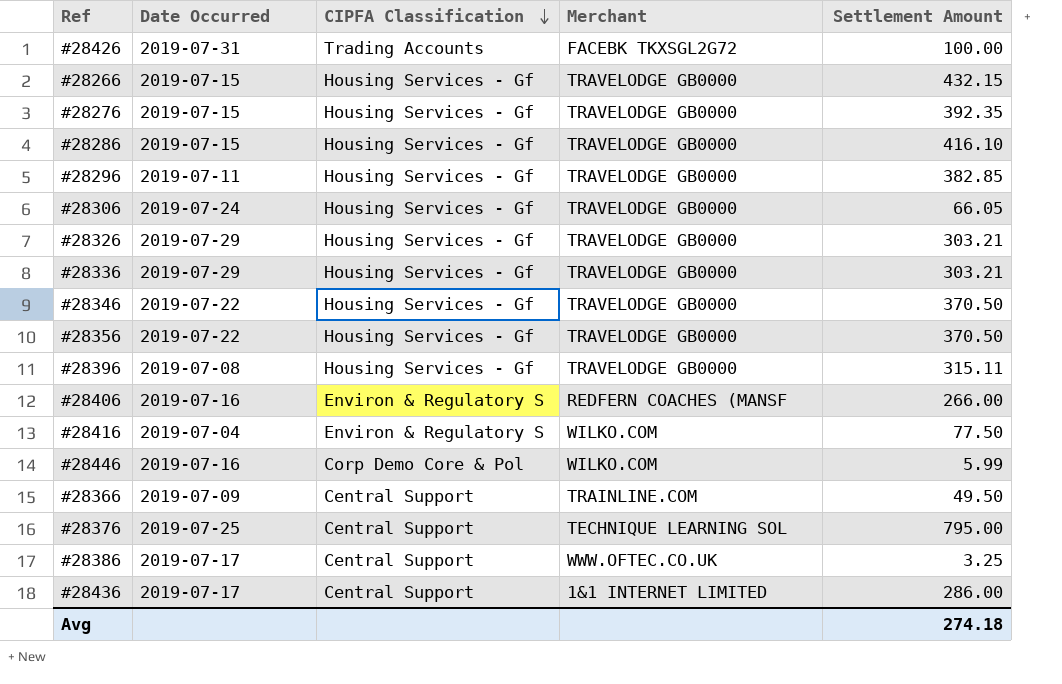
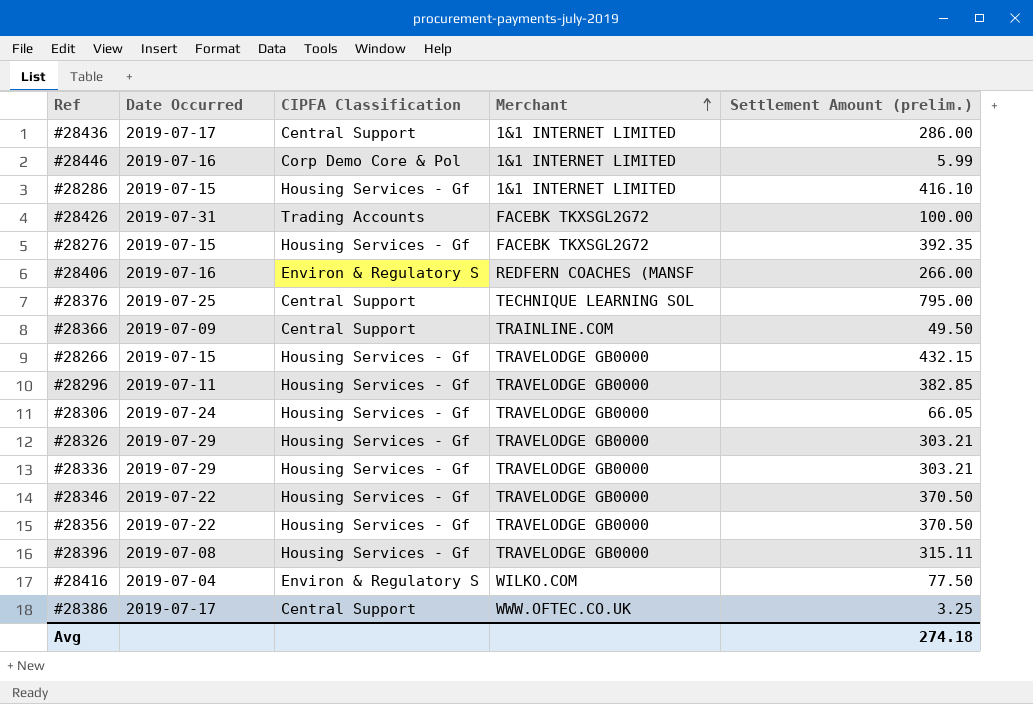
row order: CIPFA Classification descending -> Merchant ascending
column name: Settlement Amount -> Settlement Amount (prelim.)
#28446 | Merchant: WILKO.COM -> 1&1 INTERNET LIMITED
#28286 | Merchant: TRAVELODGE GB0000 -> 1&1 INTERNET LIMITED
#28276 | Merchant: TRAVELODGE GB0000 -> FACEBK TKXSGL2G72

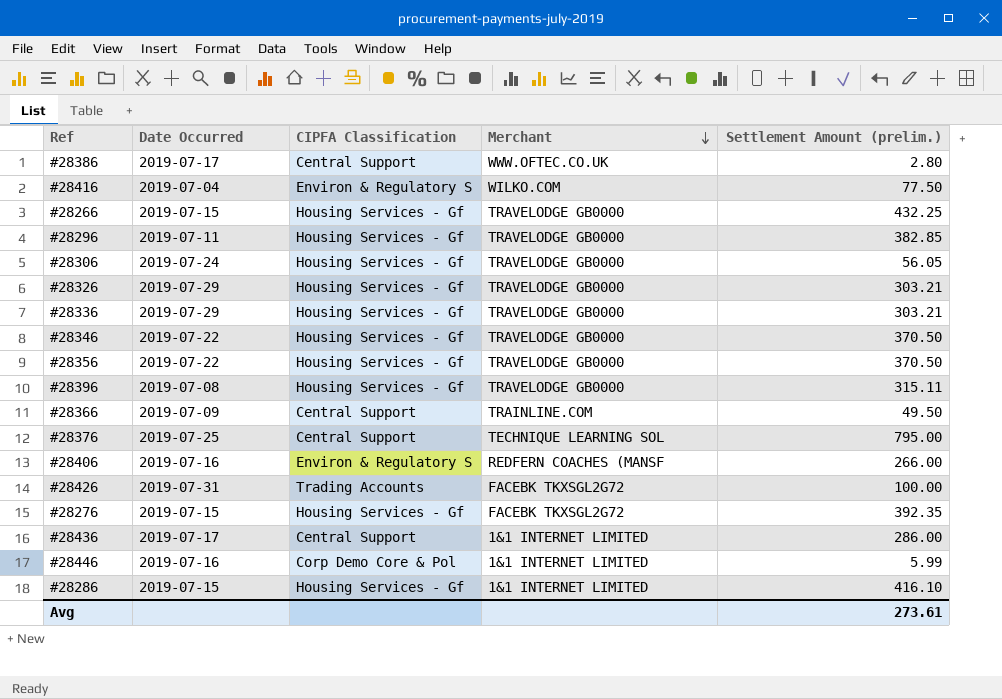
row order: Merchant ascending -> Merchant descending
#28386 | Settlement Amount (prelim.): 3.25 -> 2.80
#28266 | Settlement Amount (prelim.): 432.15 -> 432.25
#28306 | Settlement Amount (prelim.): 66.05 -> 56.05
Avg | Settlement Amount (prelim.): 274.18 -> 273.61

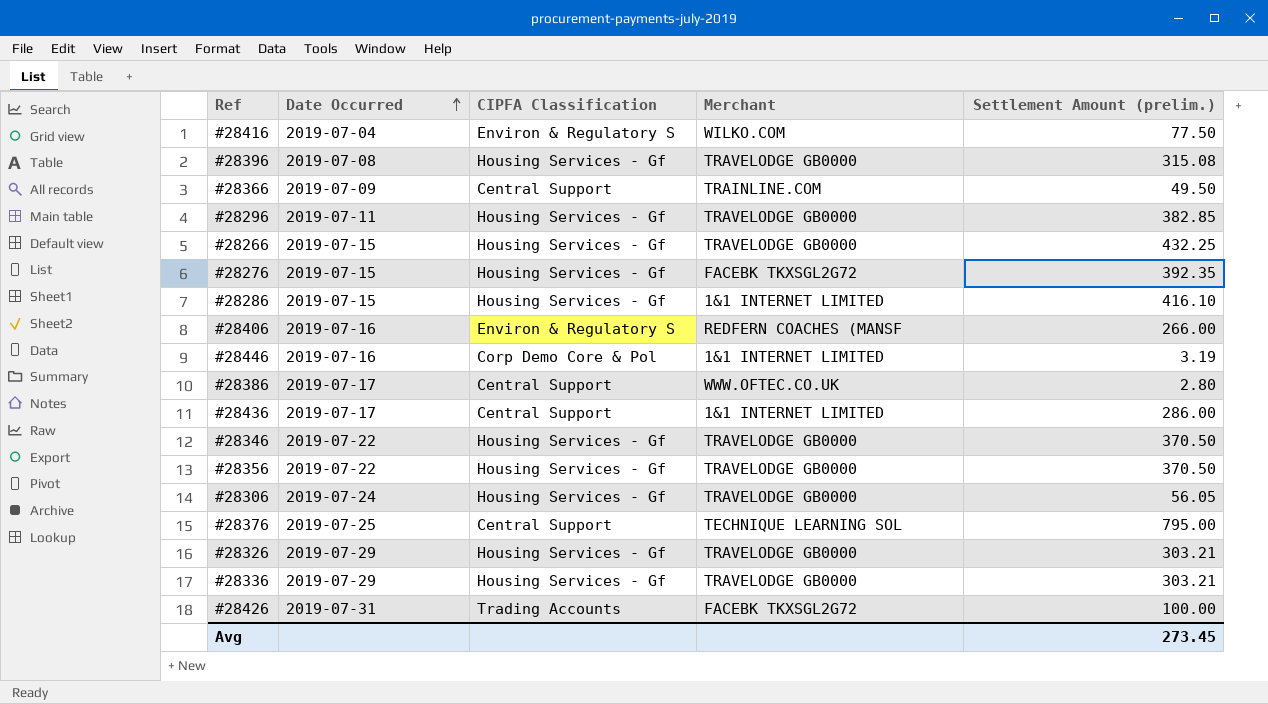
row order: Merchant descending -> Date Occurred ascending
#28396 | Settlement Amount (prelim.): 315.11 -> 315.08
#28446 | Settlement Amount (prelim.): 5.99 -> 3.19
Avg | Settlement Amount (prelim.): 273.61 -> 273.45

